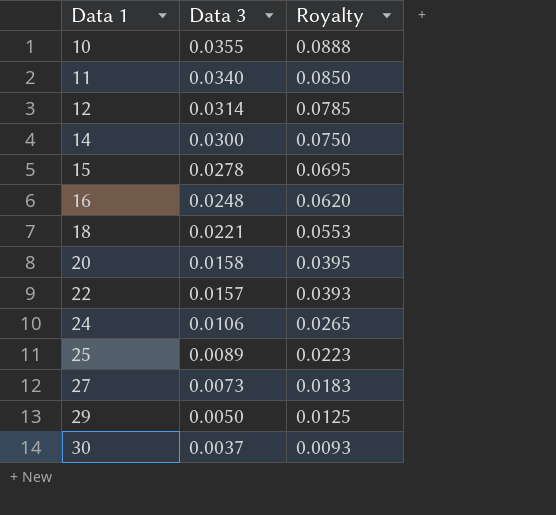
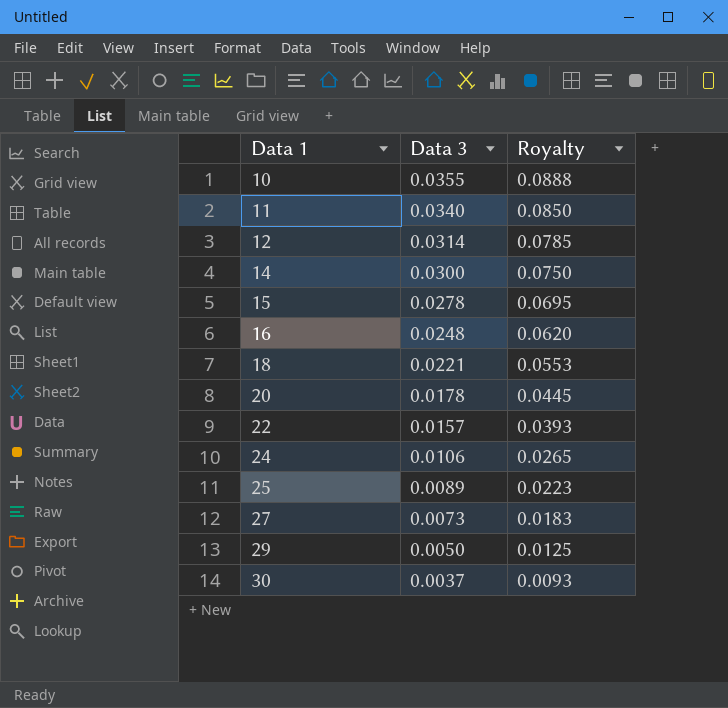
20 | Data 3: 0.0158 -> 0.0178
20 | Royalty: 0.0395 -> 0.0445

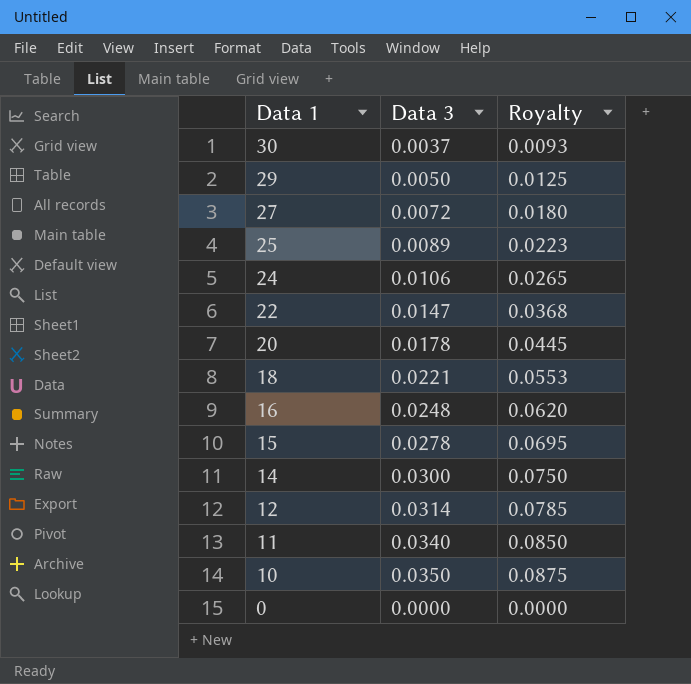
row order: Data 1 ascending -> Data 1 descending
27 | Data 3: 0.0073 -> 0.0072
27 | Royalty: 0.0183 -> 0.0180
22 | Data 3: 0.0157 -> 0.0147
22 | Royalty: 0.0393 -> 0.0368
10 | Data 3: 0.0355 -> 0.0350
10 | Royalty: 0.0888 -> 0.0875
row 0: none -> 0.0000 | 0.0000

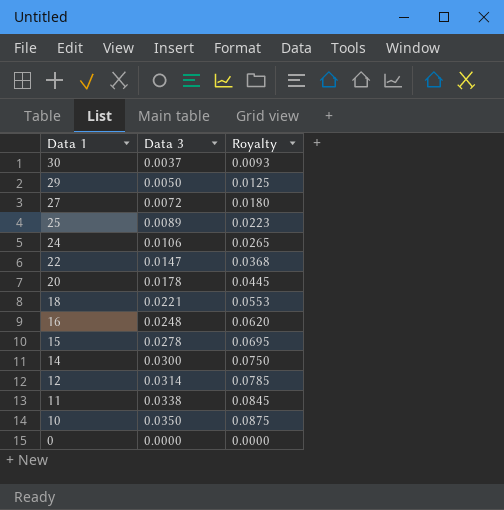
11 | Data 3: 0.0340 -> 0.0338
11 | Royalty: 0.0850 -> 0.0845

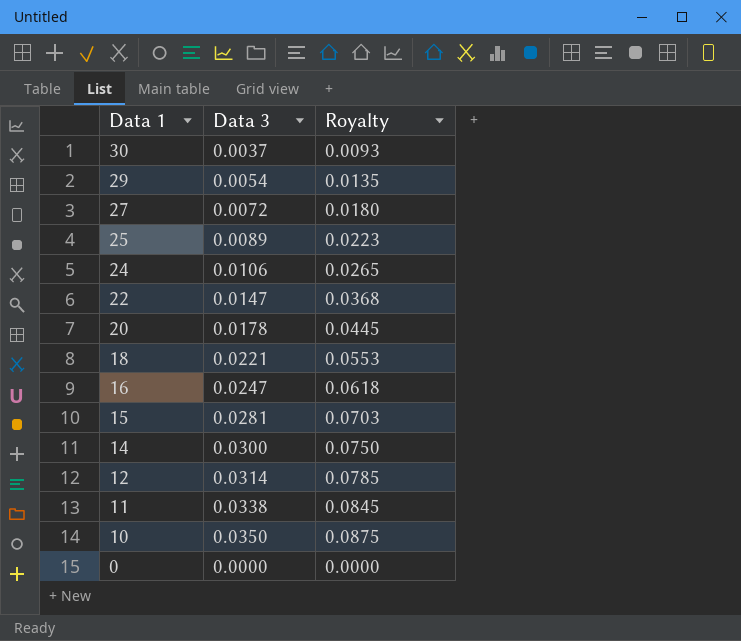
29 | Data 3: 0.0050 -> 0.0054
29 | Royalty: 0.0125 -> 0.0135
16 | Data 3: 0.0248 -> 0.0247
16 | Royalty: 0.0620 -> 0.0618
15 | Data 3: 0.0278 -> 0.0281
15 | Royalty: 0.0695 -> 0.0703

